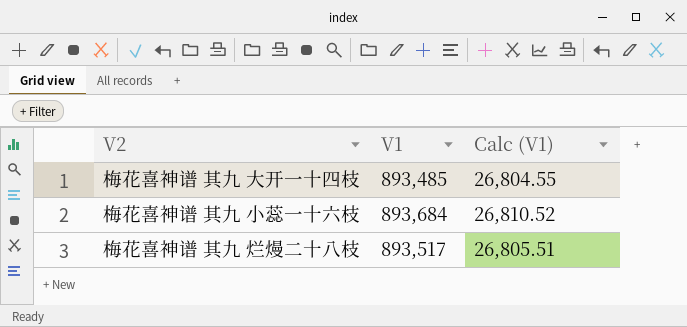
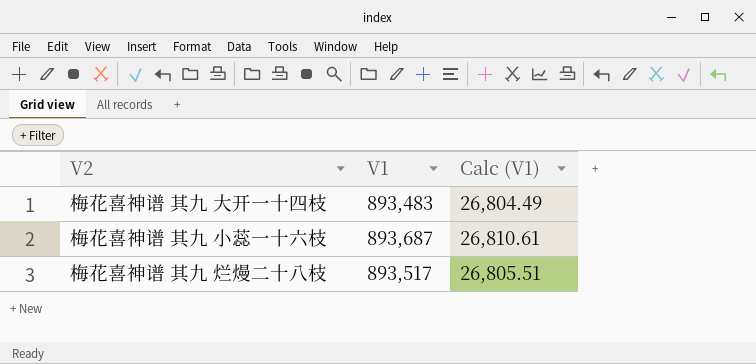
梅花喜神谱 其九 大开一十四枝 | V1: 893,485 -> 893,483
梅花喜神谱 其九 大开一十四枝 | Calc (V1): 26,804.55 -> 26,804.49
梅花喜神谱 其九 小蕊一十六枝 | V1: 893,684 -> 893,687
梅花喜神谱 其九 小蕊一十六枝 | Calc (V1): 26,810.52 -> 26,810.61

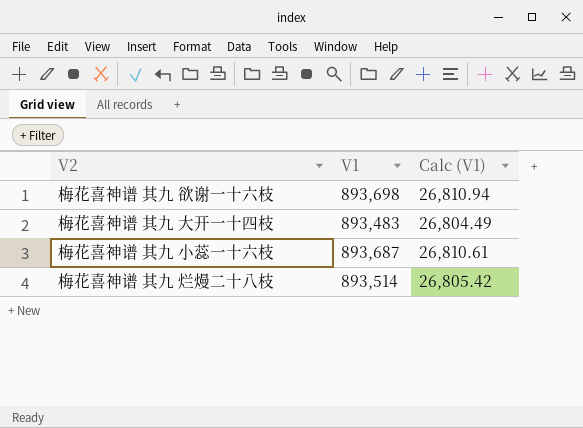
row 梅花喜神谱 其九 欲谢一十六枝: none -> 893,698 | 26,810.94
梅花喜神谱 其九 烂熳二十八枝 | V1: 893,517 -> 893,514
梅花喜神谱 其九 烂熳二十八枝 | Calc (V1): 26,805.51 -> 26,805.42

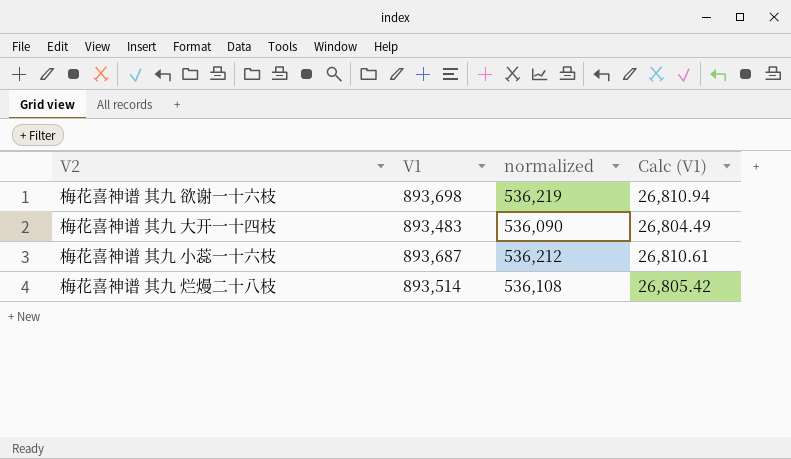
column normalized | formula: none -> [V1] * 0.6

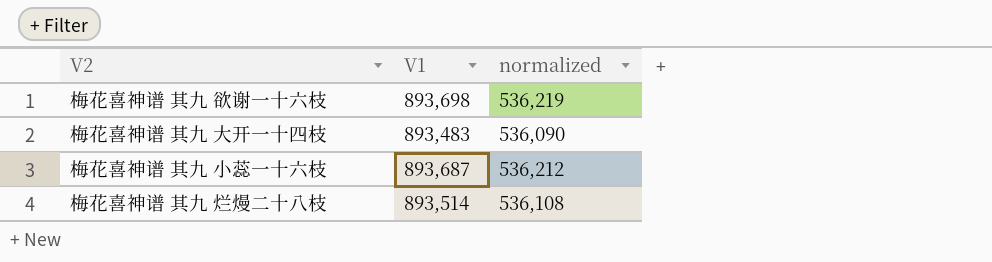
column Calc (V1) | formula: [V1] * 0.03 -> none

